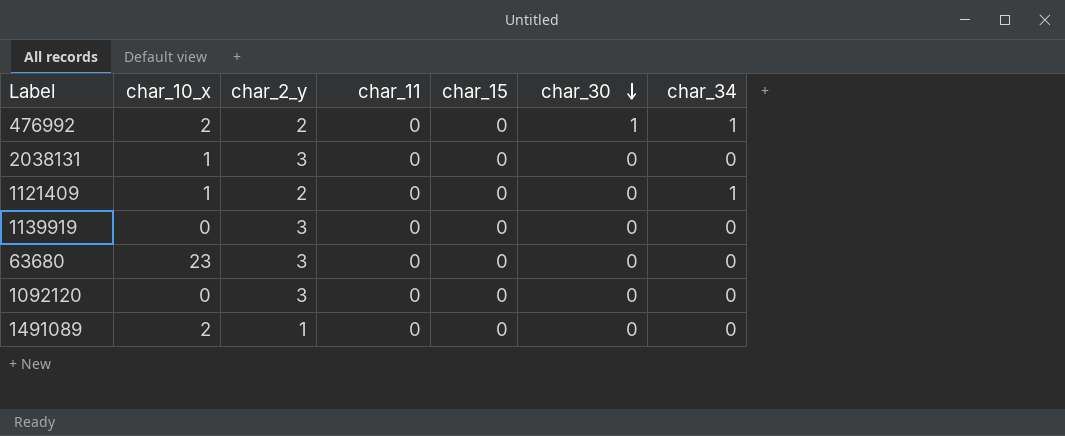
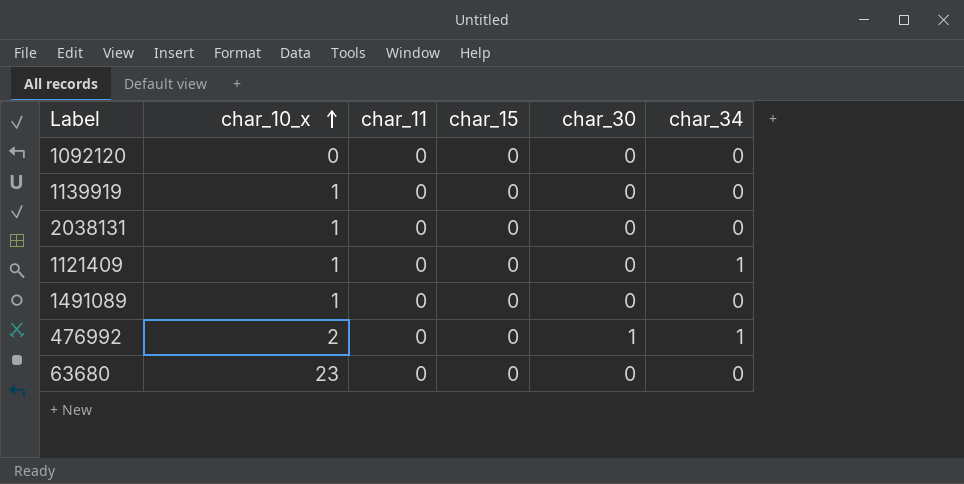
row order: char_30 descending -> char_10_x ascending
column char_2_y | position: 3 -> none
1139919 | char_10_x: 0 -> 1
1491089 | char_10_x: 2 -> 1

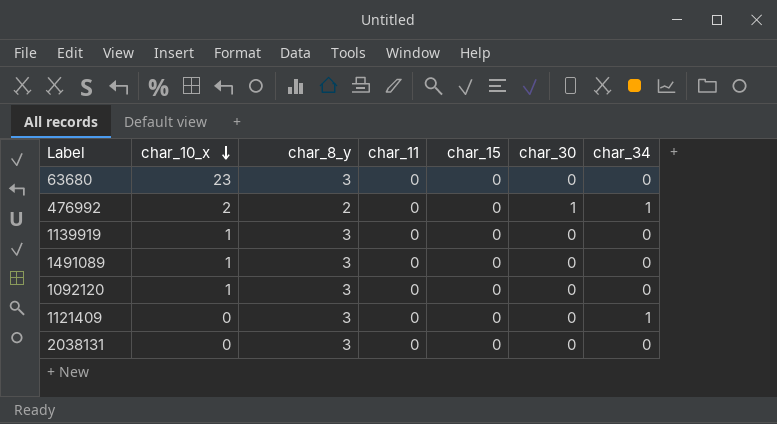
row order: char_10_x ascending -> char_10_x descending
column char_8_y | position: none -> 3
1092120 | char_10_x: 0 -> 1
1121409 | char_10_x: 1 -> 0
2038131 | char_10_x: 1 -> 0

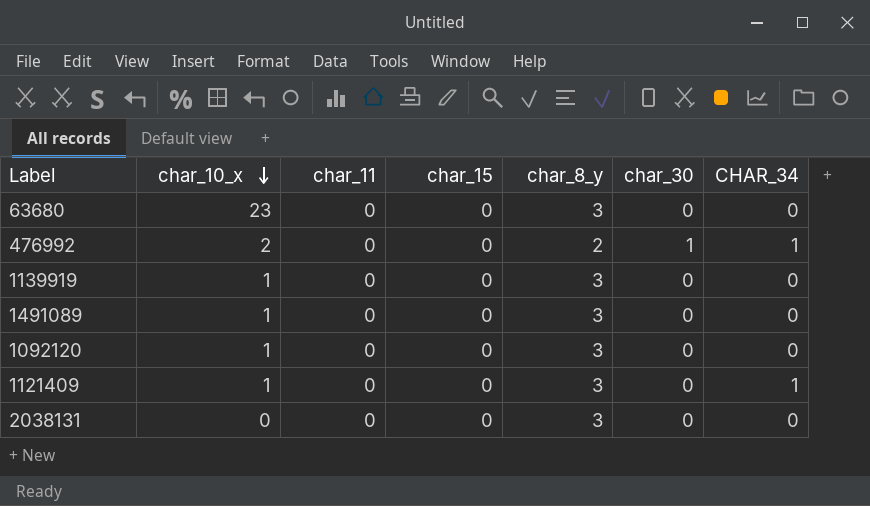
column char_8_y | position: 3 -> 5
column name: char_34 -> CHAR_34
1121409 | char_10_x: 0 -> 1

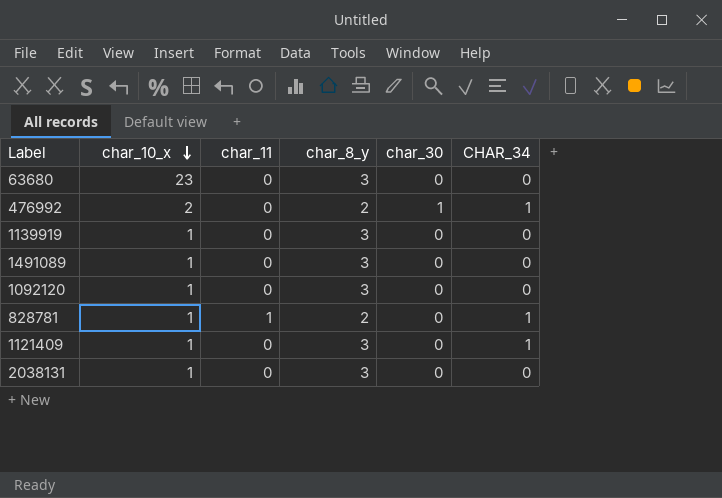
column char_15 | position: 4 -> none
row 828781: none -> 1 | 1 | 2 | 0 | 1
2038131 | char_10_x: 0 -> 1

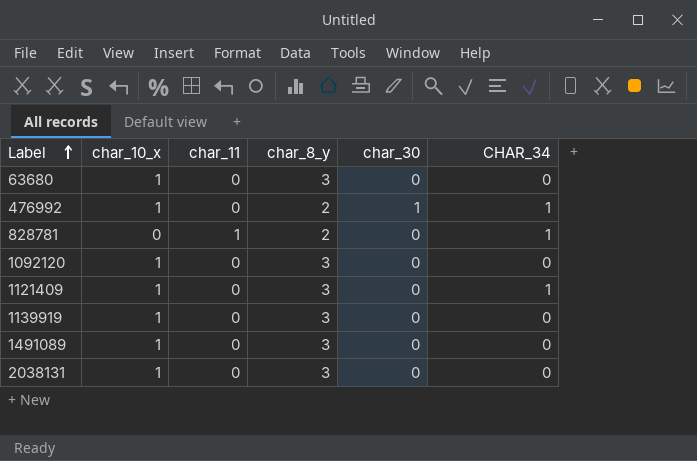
row order: char_10_x descending -> Label ascending
63680 | char_10_x: 23 -> 1
476992 | char_10_x: 2 -> 1
828781 | char_10_x: 1 -> 0

